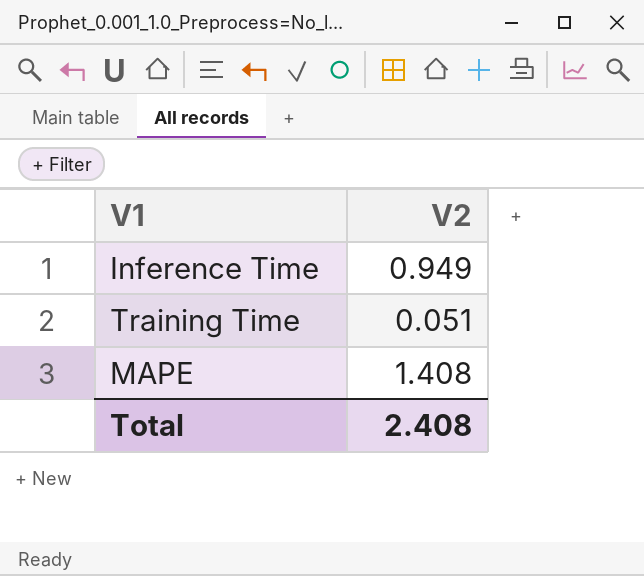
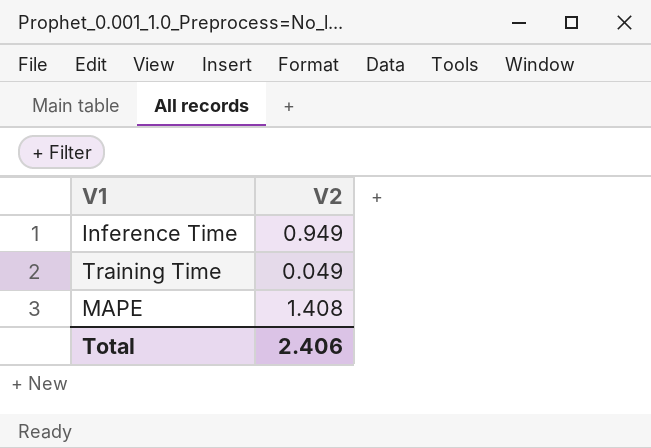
Training Time | V2: 0.051 -> 0.049
Total | V2: 2.408 -> 2.406

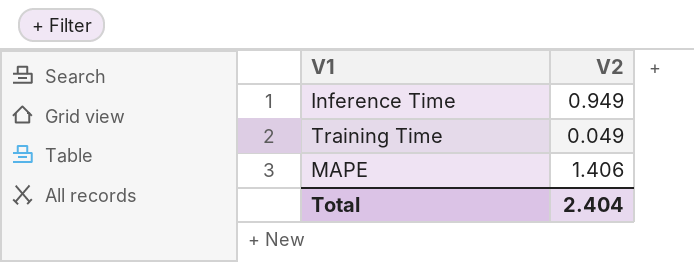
MAPE | V2: 1.408 -> 1.406
Total | V2: 2.406 -> 2.404

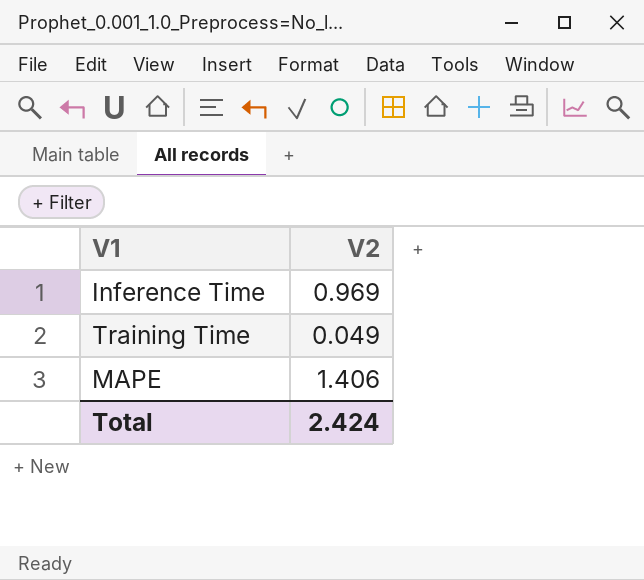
Inference Time | V2: 0.949 -> 0.969
Total | V2: 2.404 -> 2.424

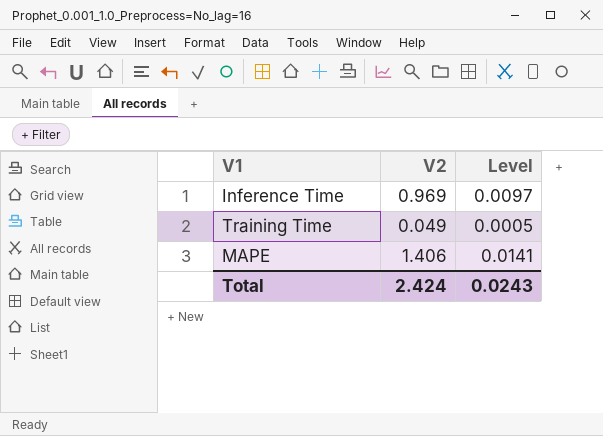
column Level | formula: none -> [V2] * 0.01

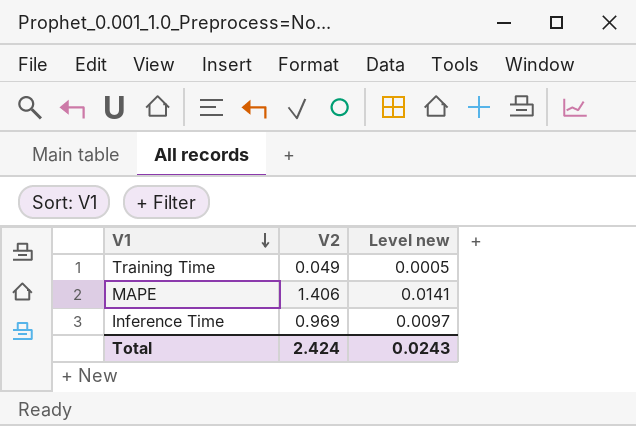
row order: none -> V1 descending
column name: Level -> Level new

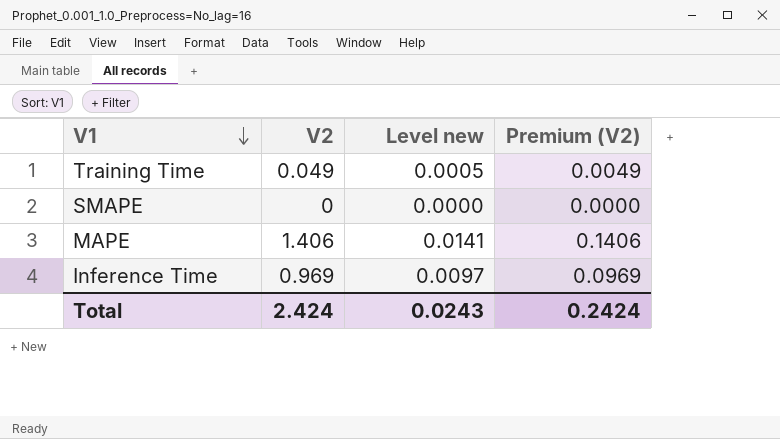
column Premium (V2) | formula: none -> [V2] * 0.1
row SMAPE: none -> 0 | 0.0000 | 0.0000

